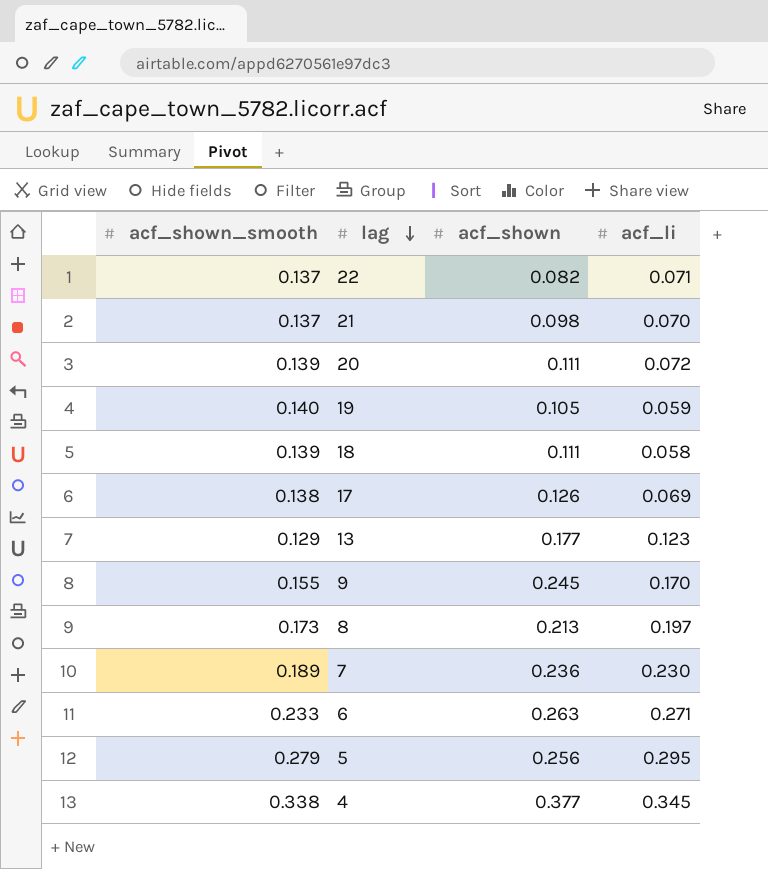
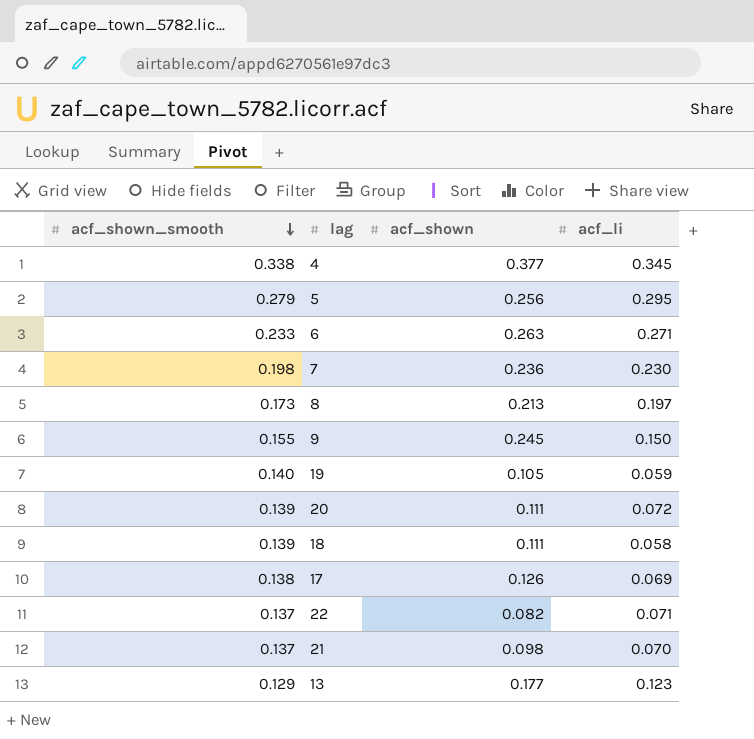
row order: lag descending -> acf_shown_smooth descending
7 | acf_shown_smooth: 0.189 -> 0.198
9 | acf_li: 0.170 -> 0.150

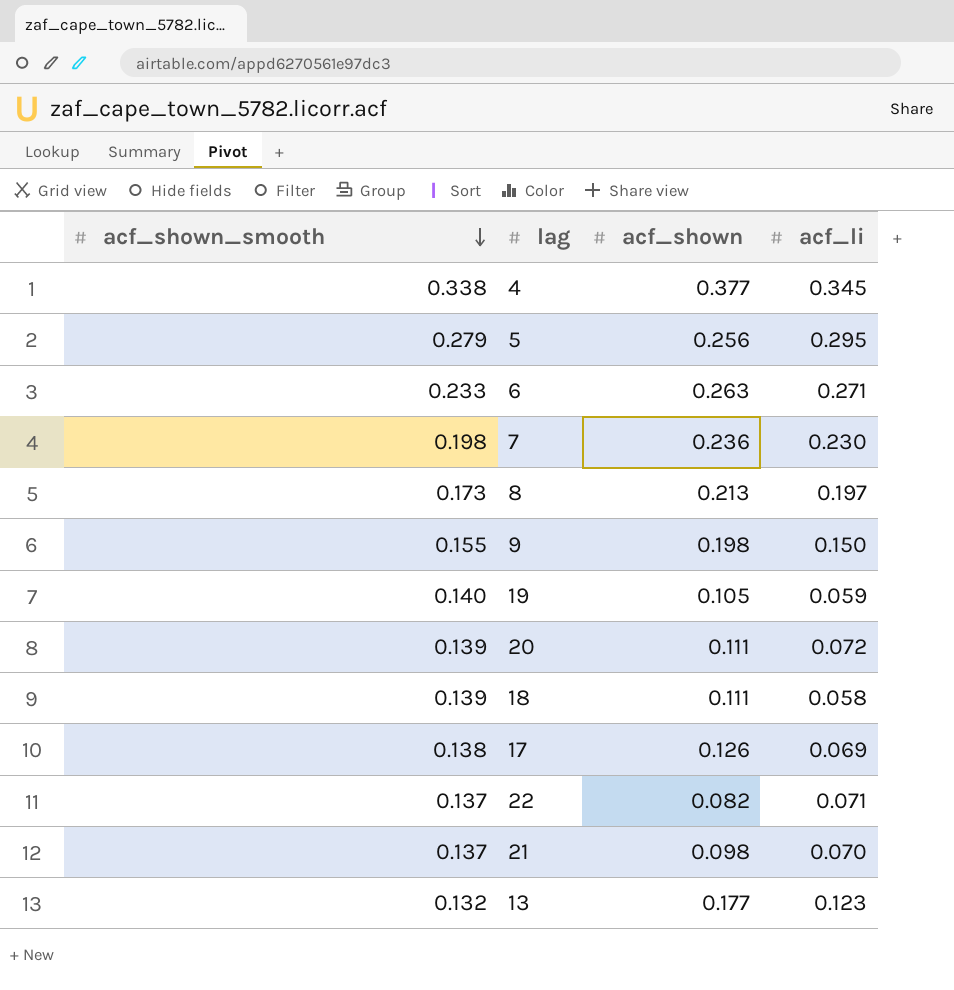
9 | acf_shown: 0.245 -> 0.198
13 | acf_shown_smooth: 0.129 -> 0.132

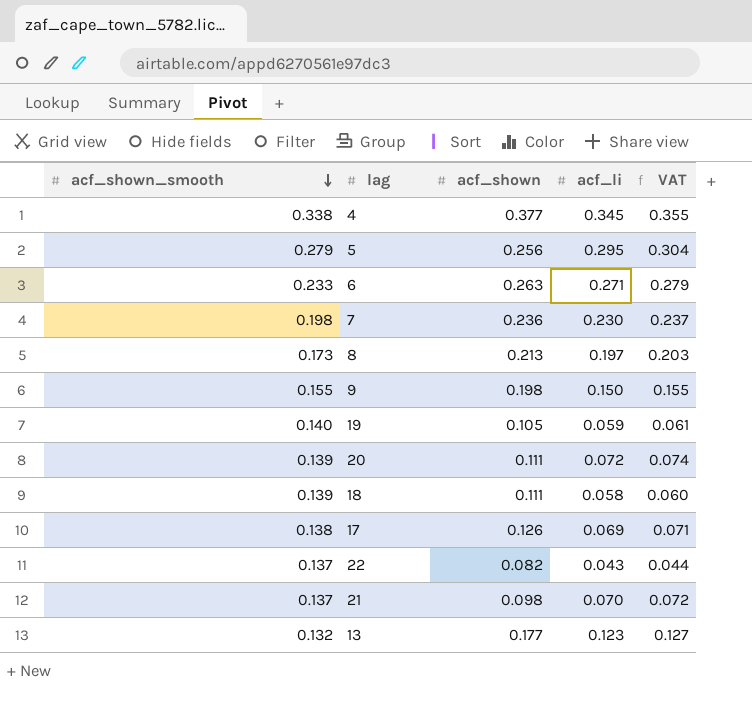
column VAT | formula: none -> [acf_li] * 1.03
22 | acf_li: 0.071 -> 0.043

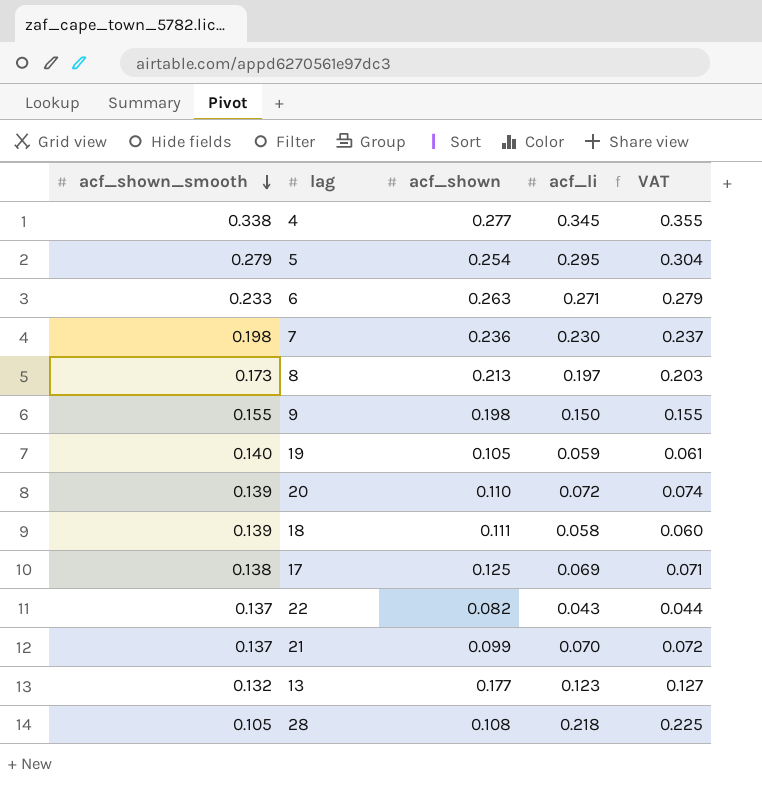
4 | acf_shown: 0.377 -> 0.277
5 | acf_shown: 0.256 -> 0.254
20 | acf_shown: 0.111 -> 0.110
17 | acf_shown: 0.126 -> 0.125
21 | acf_shown: 0.098 -> 0.099
row 28: none -> 0.105 | 0.108 | 0.218 | 0.225

